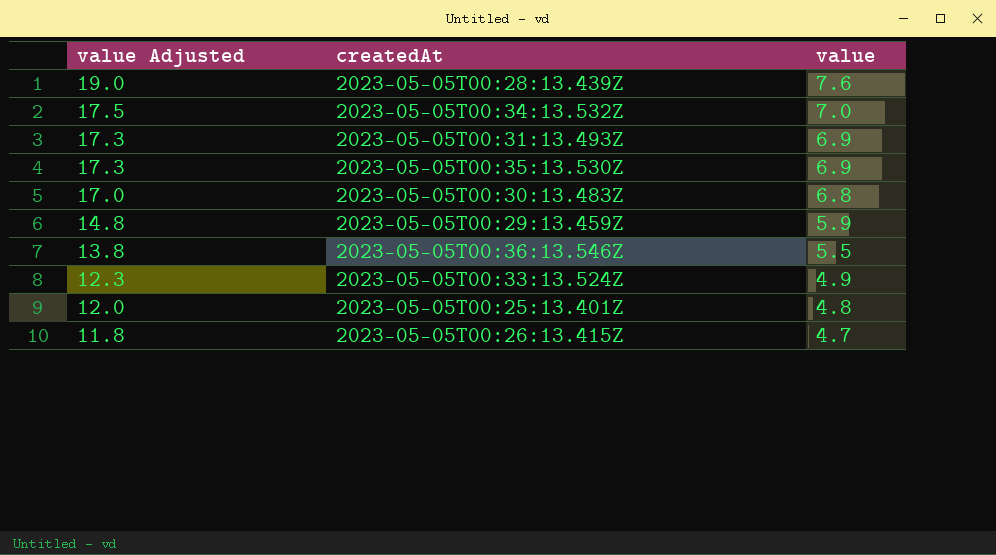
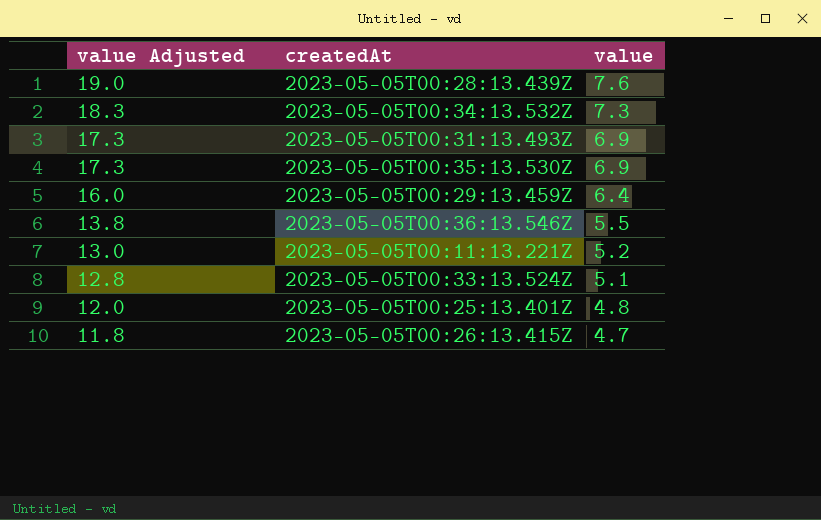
row 2023-05-05T00:30:13.483Z: 17.0 | 6.8 -> none
2023-05-05T00:34:13.532Z | value Adjusted: 17.5 -> 18.3
2023-05-05T00:34:13.532Z | value: 7.0 -> 7.3
2023-05-05T00:29:13.459Z | value Adjusted: 14.8 -> 16.0
2023-05-05T00:29:13.459Z | value: 5.9 -> 6.4
row 2023-05-05T00:11:13.221Z: none -> 13.0 | 5.2
2023-05-05T00:33:13.524Z | value Adjusted: 12.3 -> 12.8
2023-05-05T00:33:13.524Z | value: 4.9 -> 5.1

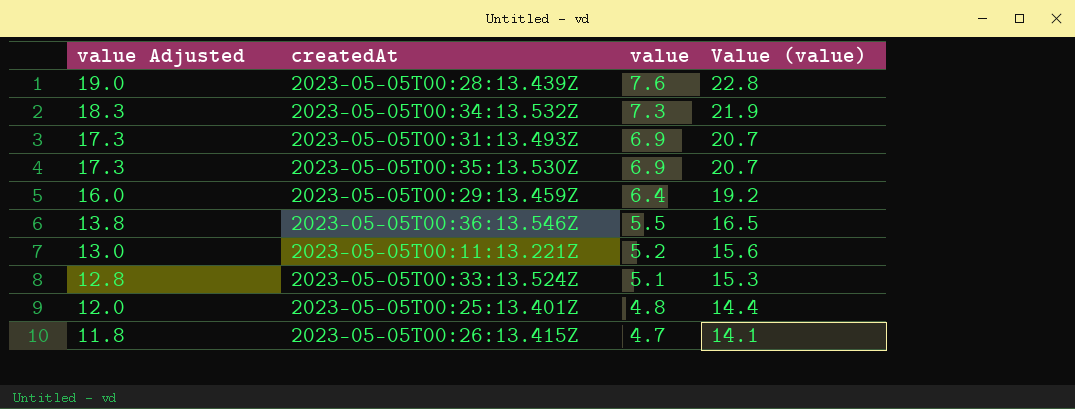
column Value (value) | formula: none -> [value] * 3

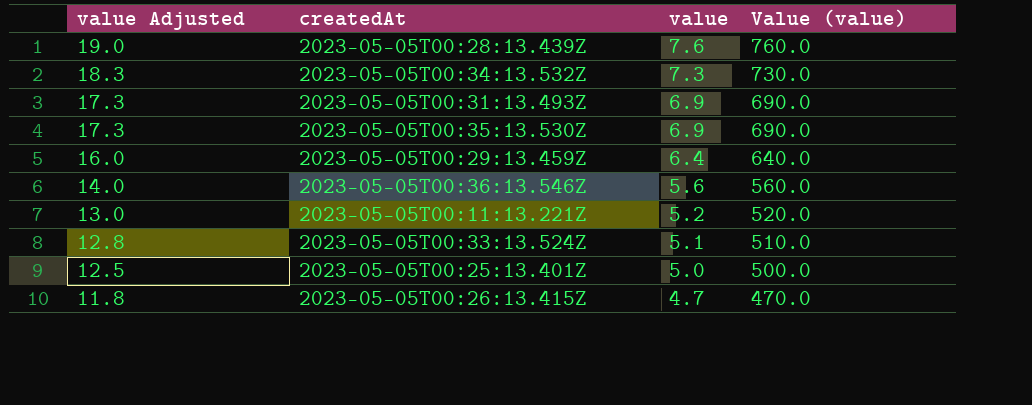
column Value (value) | formula: [value] * 3 -> [value] * 100
2023-05-05T00:36:13.546Z | value Adjusted: 13.8 -> 14.0
2023-05-05T00:36:13.546Z | value: 5.5 -> 5.6
2023-05-05T00:25:13.401Z | value Adjusted: 12.0 -> 12.5
2023-05-05T00:25:13.401Z | value: 4.8 -> 5.0

